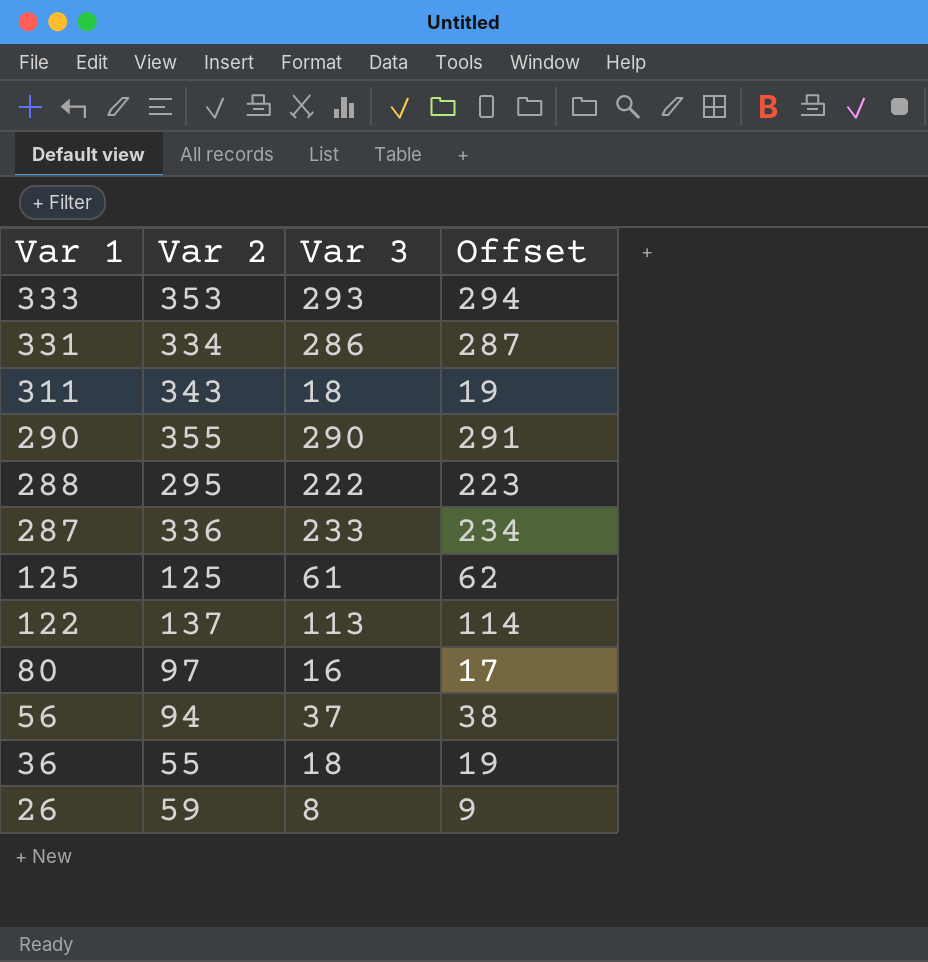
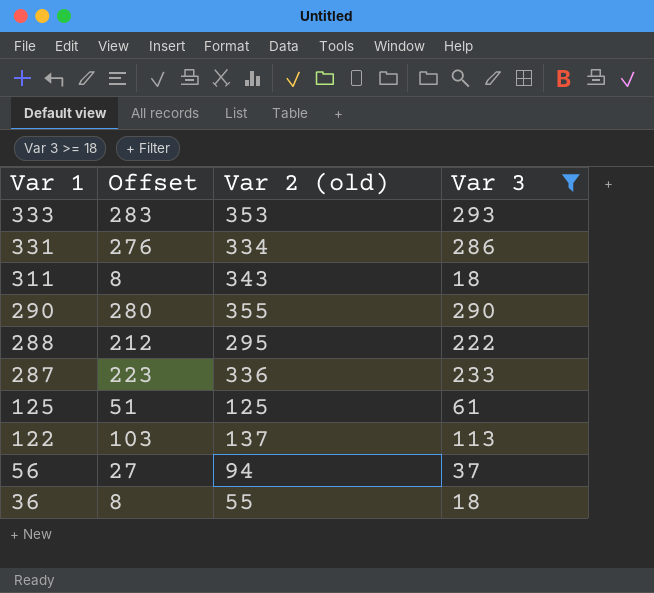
filter: none -> Var 3 >= 18
column Offset | formula: [Var 3] + 1 -> [Var 3] - 10
column Offset | position: 4 -> 2
column name: Var 2 -> Var 2 (old)

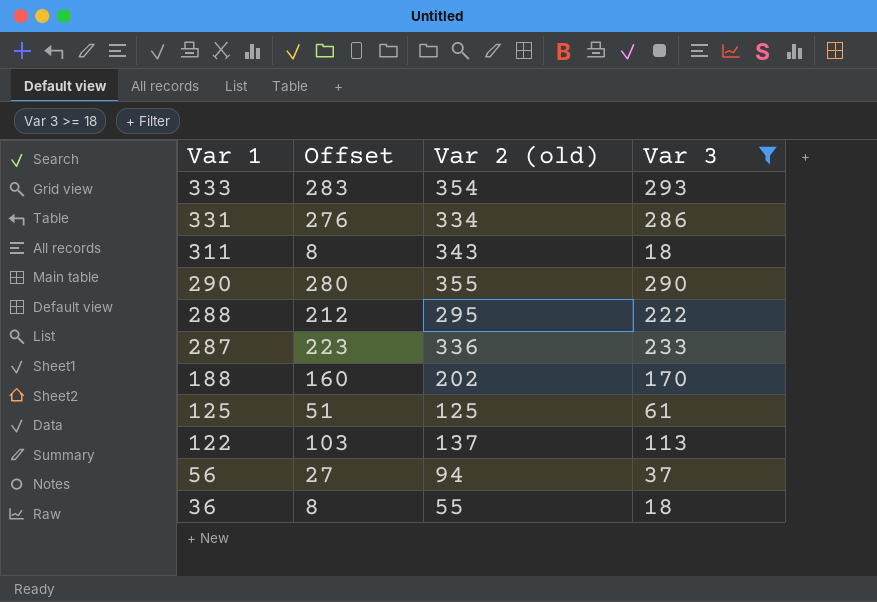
333 | Var 2 (old): 353 -> 354
row 188: none -> 160 | 202 | 170

